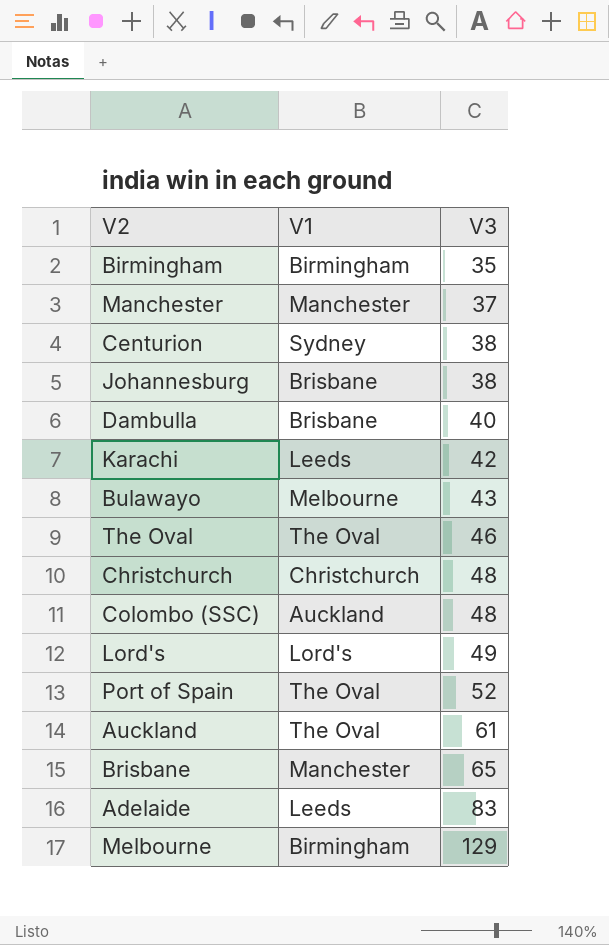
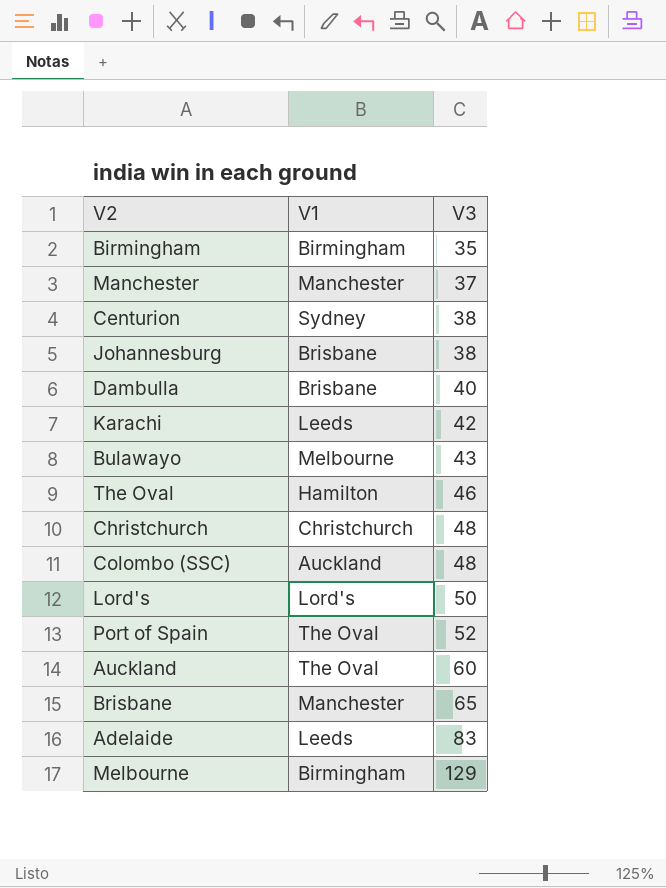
The Oval | V1: The Oval -> Hamilton
Lord's | V3: 49 -> 50
Auckland | V3: 61 -> 60

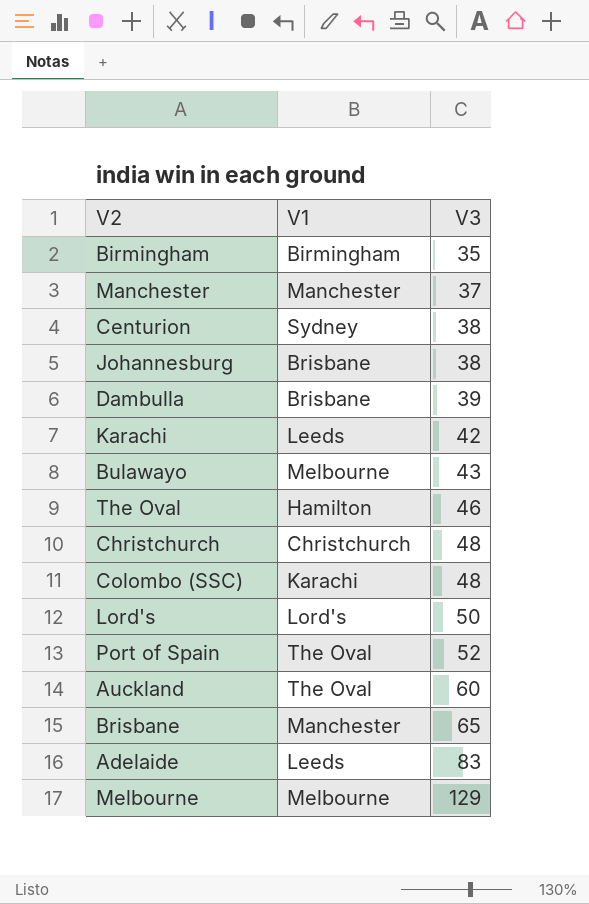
Dambulla | V3: 40 -> 39
Colombo (SSC) | V1: Auckland -> Karachi
Melbourne | V1: Birmingham -> Melbourne

